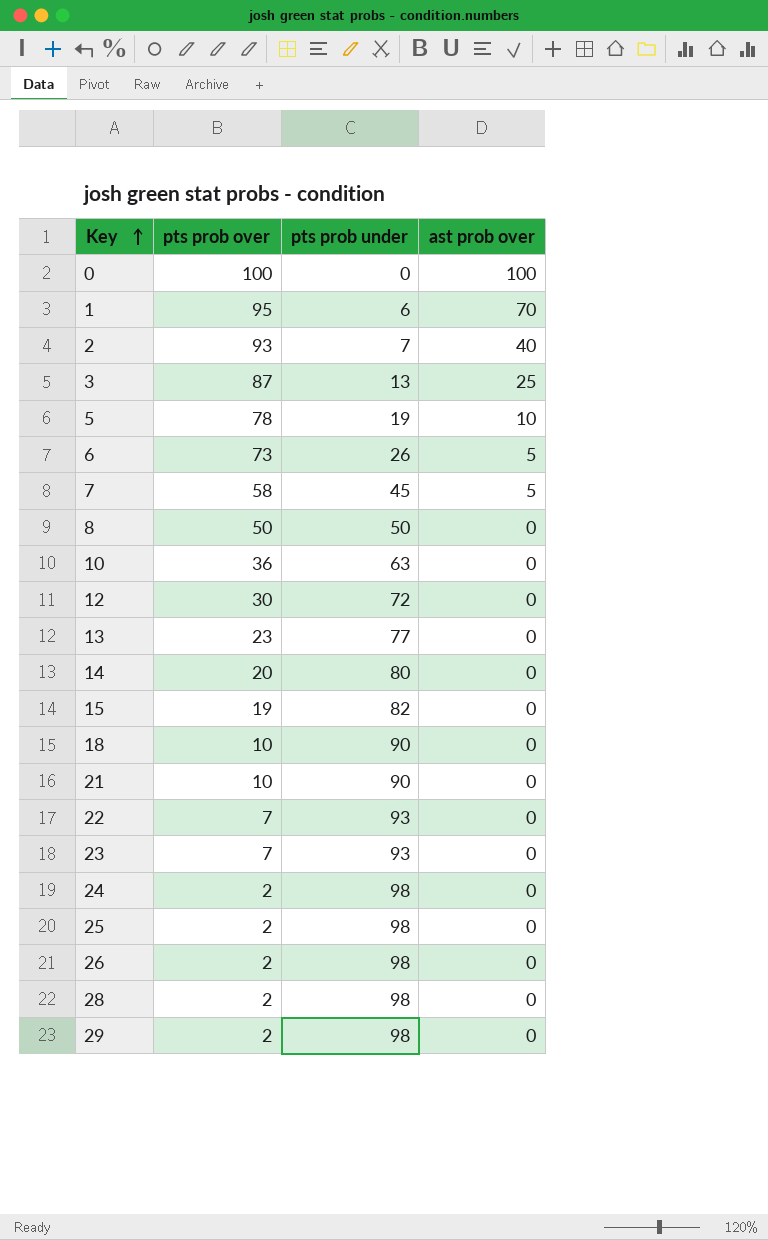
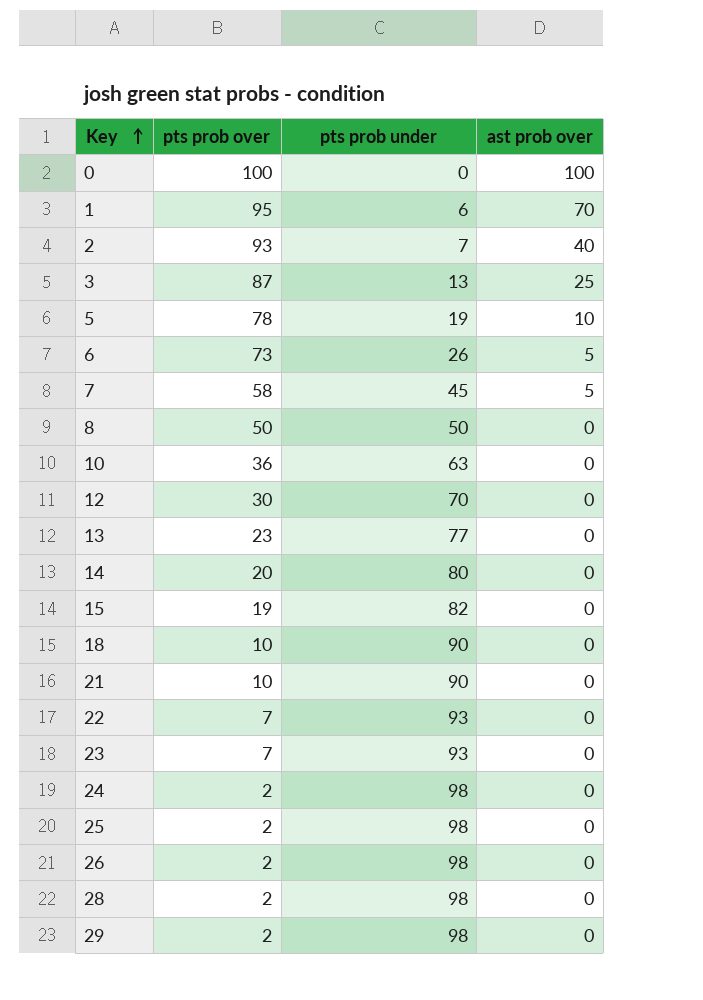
12 | pts prob under: 72 -> 70

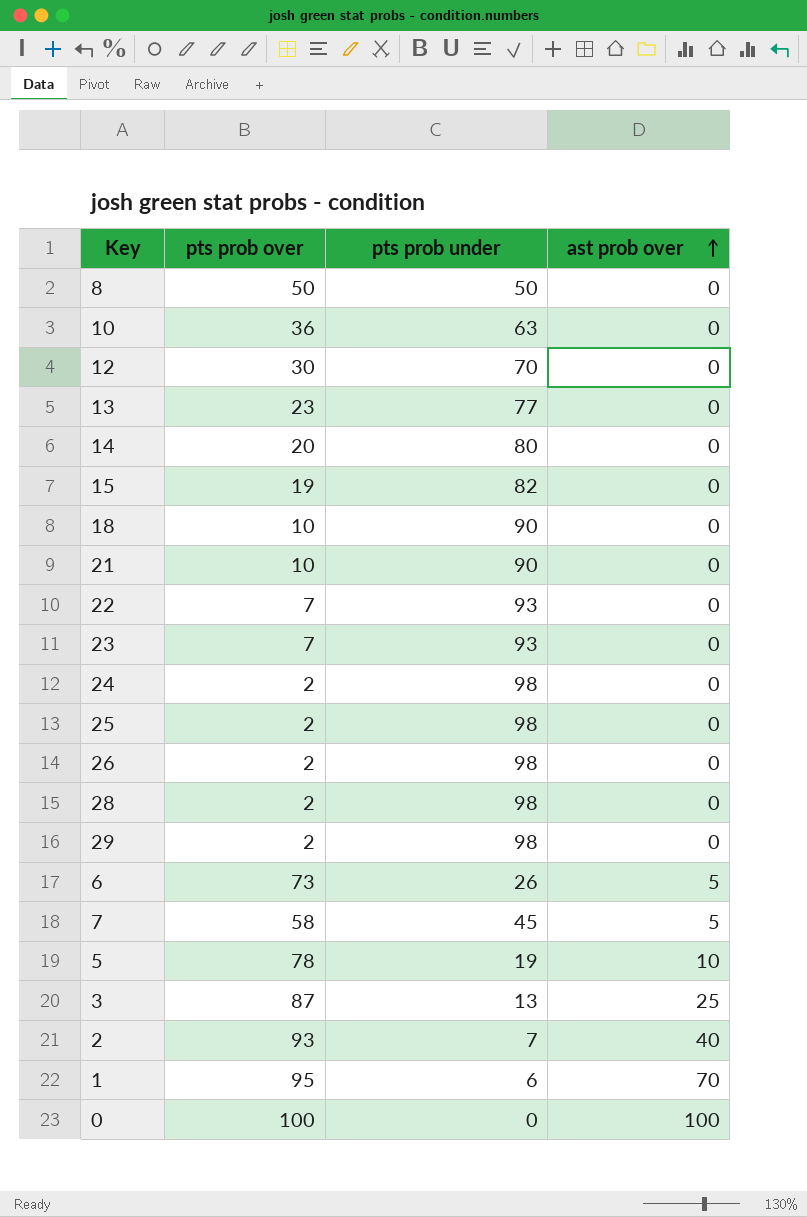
row order: Key ascending -> ast prob over ascending

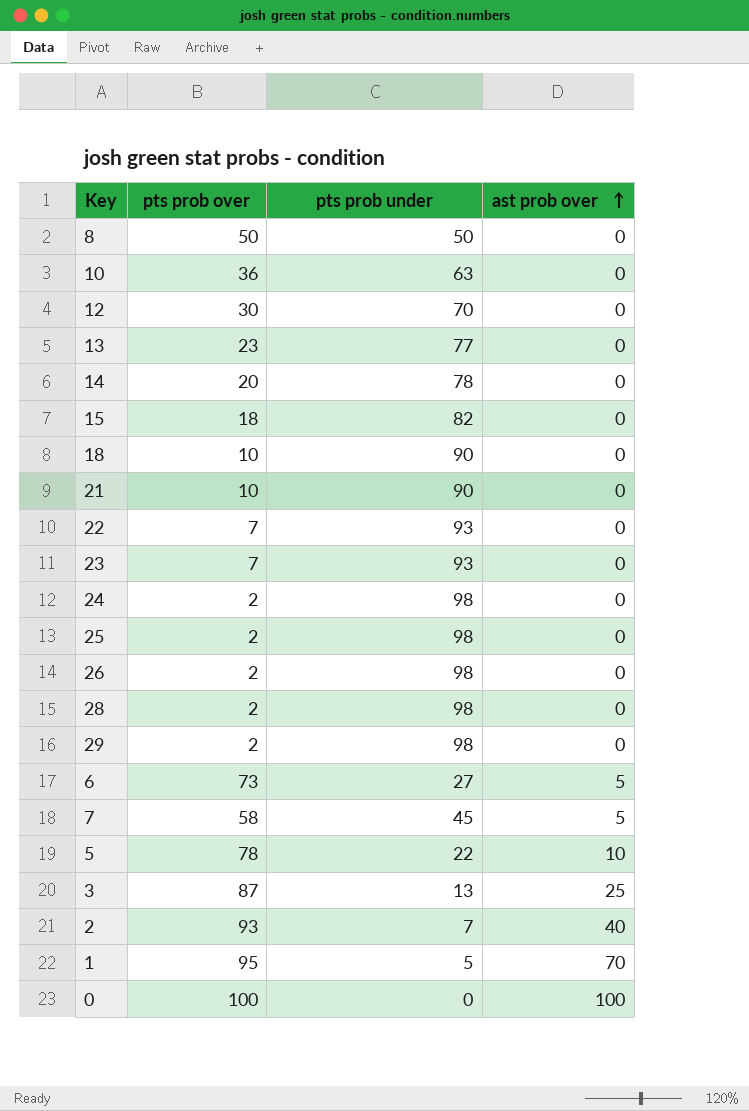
14 | pts prob under: 80 -> 78
15 | pts prob over: 19 -> 18
6 | pts prob under: 26 -> 27
5 | pts prob under: 19 -> 22
1 | pts prob under: 6 -> 5

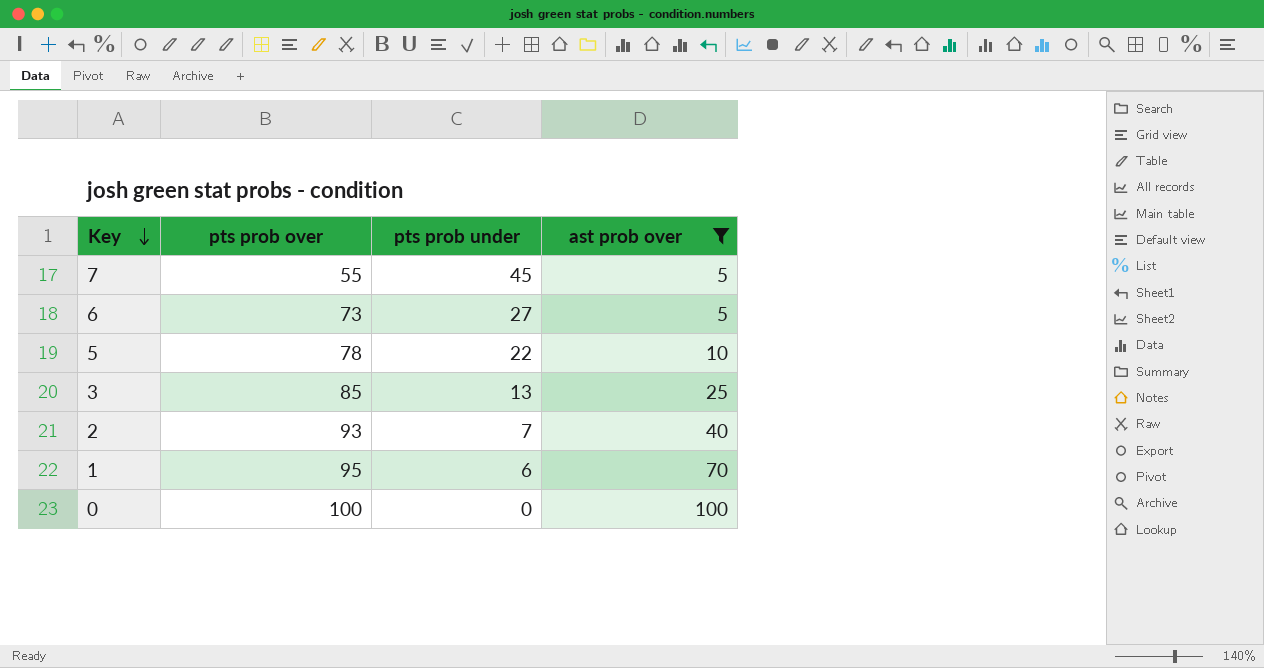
filter: none -> ast prob over != 0
row order: ast prob over ascending -> Key descending
7 | pts prob over: 58 -> 55
3 | pts prob over: 87 -> 85
1 | pts prob under: 5 -> 6

